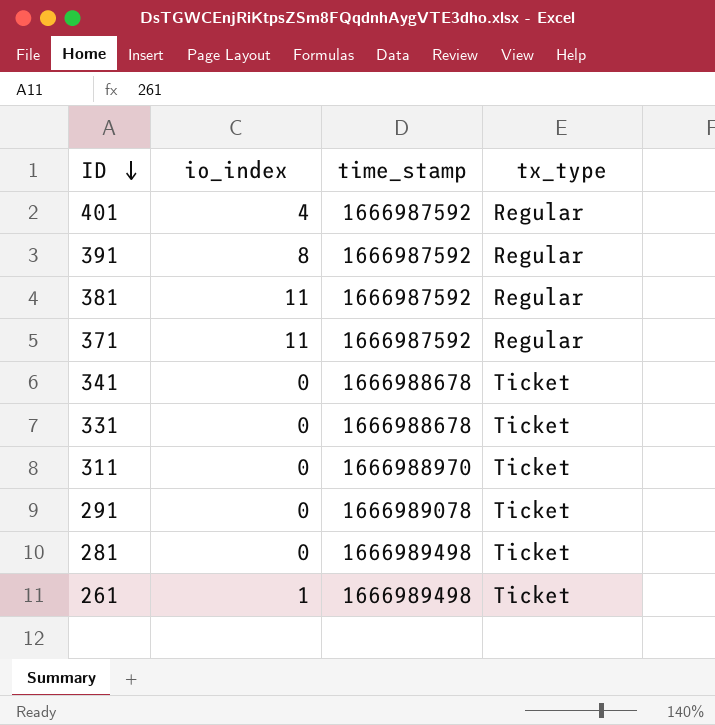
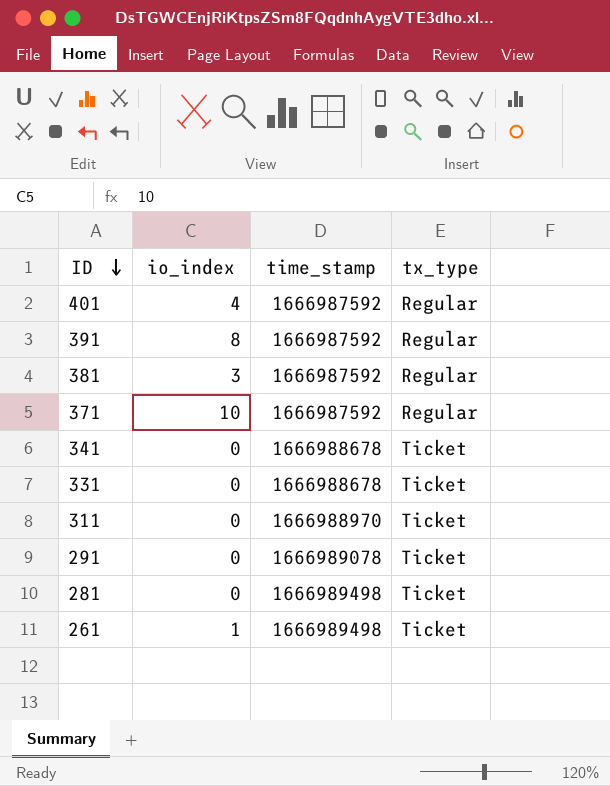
381 | io_index: 11 -> 3
371 | io_index: 11 -> 10

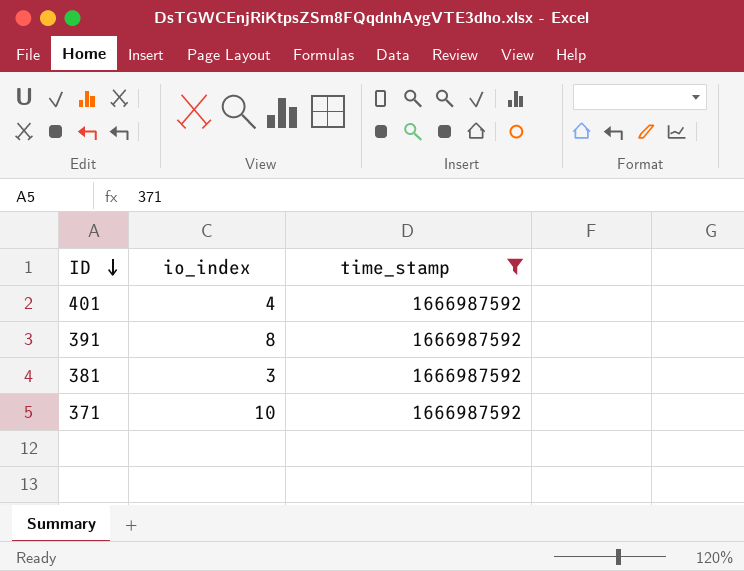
filter: none -> time_stamp = 1666987592
column tx_type | position: 4 -> none

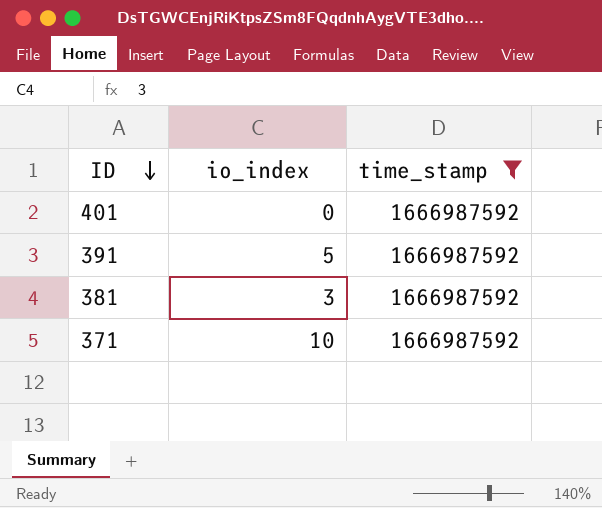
401 | io_index: 4 -> 0
391 | io_index: 8 -> 5

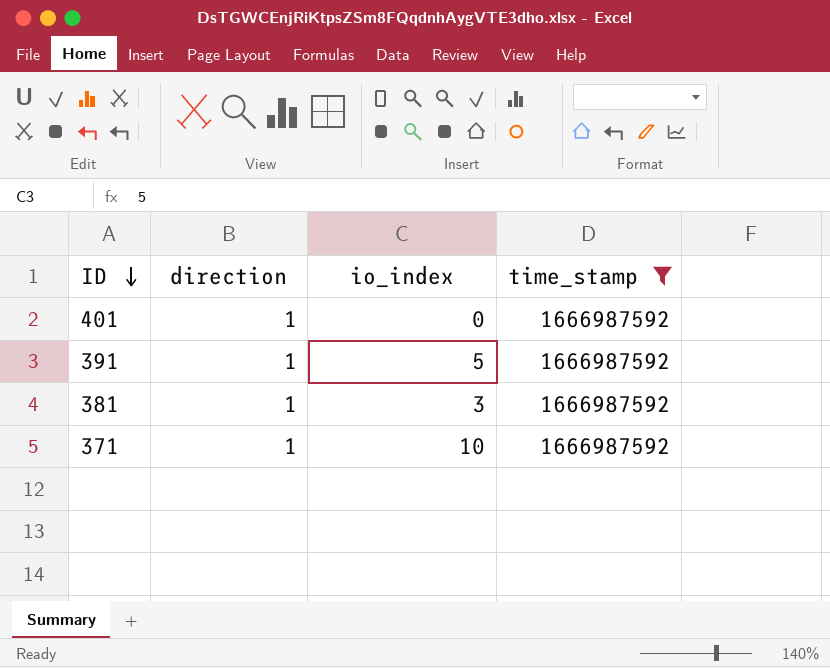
column direction | position: none -> 2

